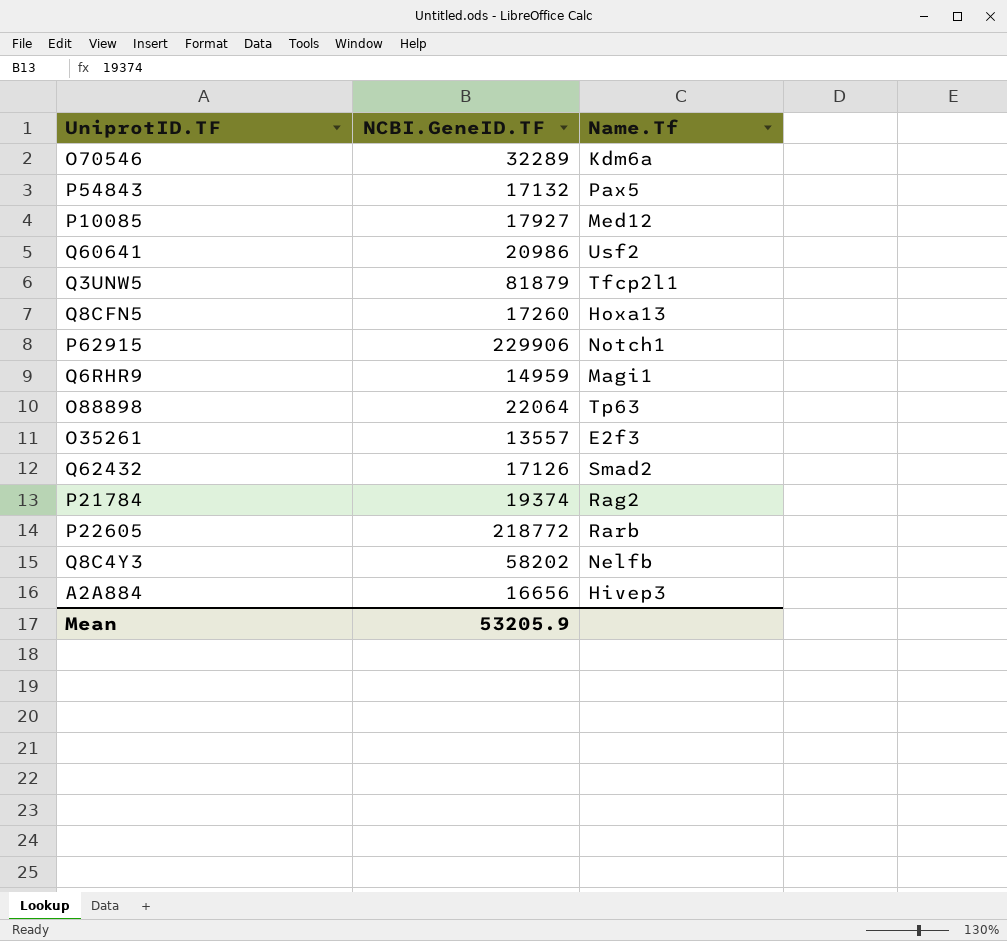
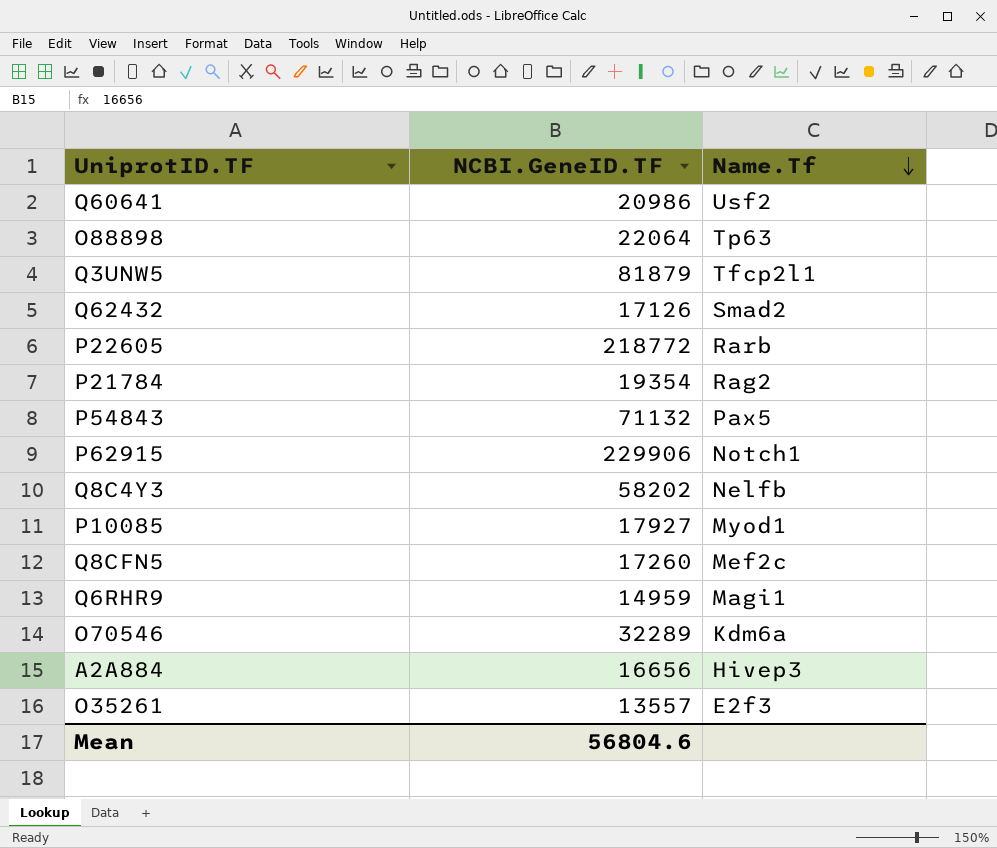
row order: none -> Name.Tf descending
P21784 | NCBI.GeneID.TF: 19374 -> 19354
P54843 | NCBI.GeneID.TF: 17132 -> 71132
P10085 | Name.Tf: Med12 -> Myod1
Q8CFN5 | Name.Tf: Hoxa13 -> Mef2c
Mean | NCBI.GeneID.TF: 53205.9 -> 56804.6

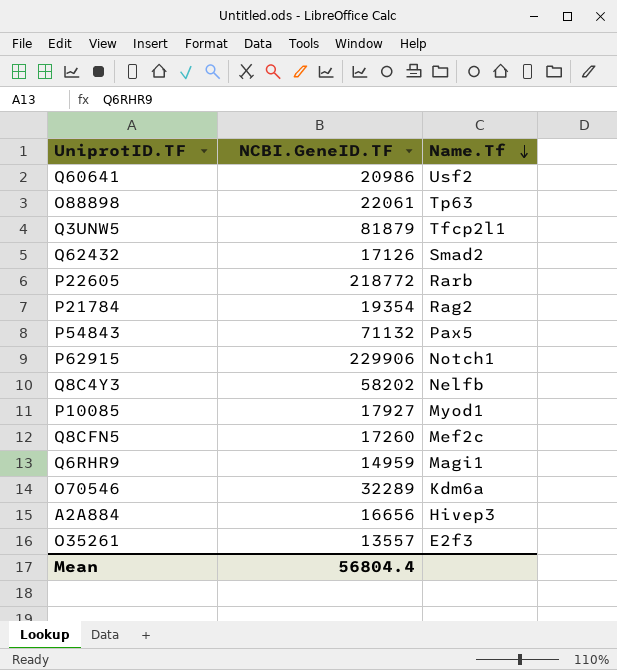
O88898 | NCBI.GeneID.TF: 22064 -> 22061
Mean | NCBI.GeneID.TF: 56804.6 -> 56804.4

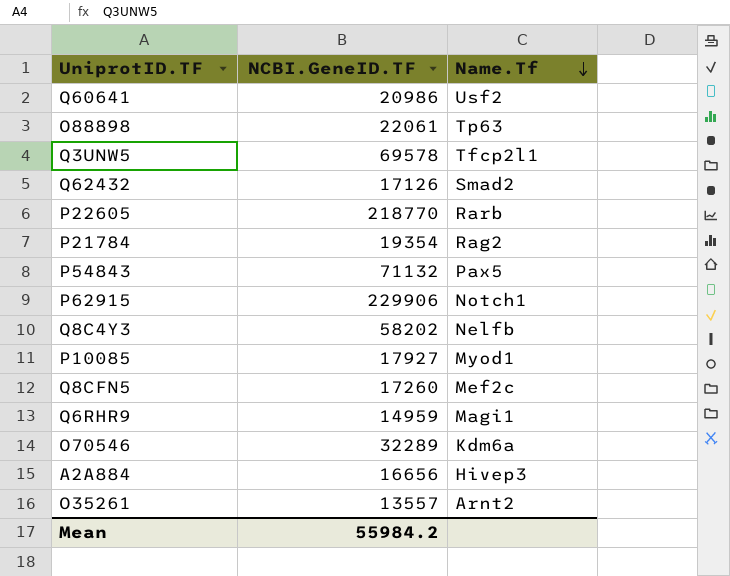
Q3UNW5 | NCBI.GeneID.TF: 81879 -> 69578
P22605 | NCBI.GeneID.TF: 218772 -> 218770
O35261 | Name.Tf: E2f3 -> Arnt2
Mean | NCBI.GeneID.TF: 56804.4 -> 55984.2

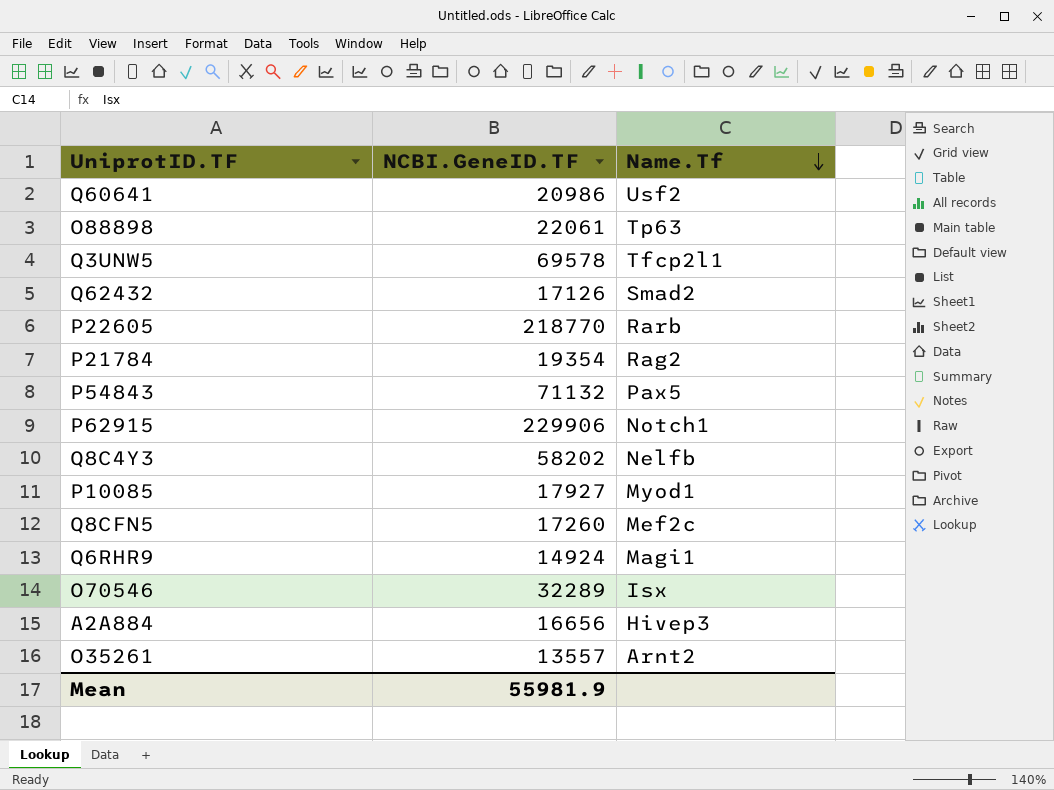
Q6RHR9 | NCBI.GeneID.TF: 14959 -> 14924
O70546 | Name.Tf: Kdm6a -> Isx
Mean | NCBI.GeneID.TF: 55984.2 -> 55981.9

